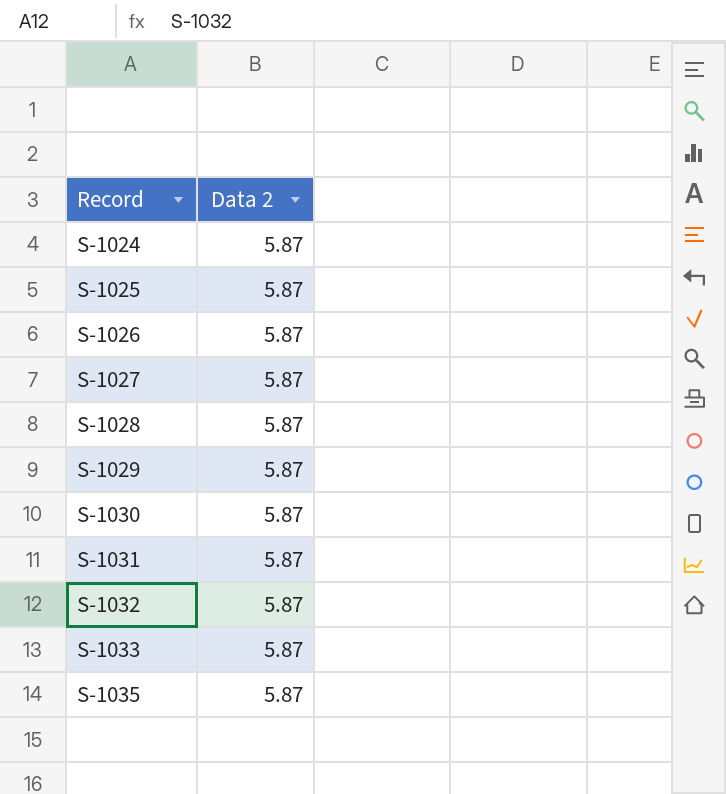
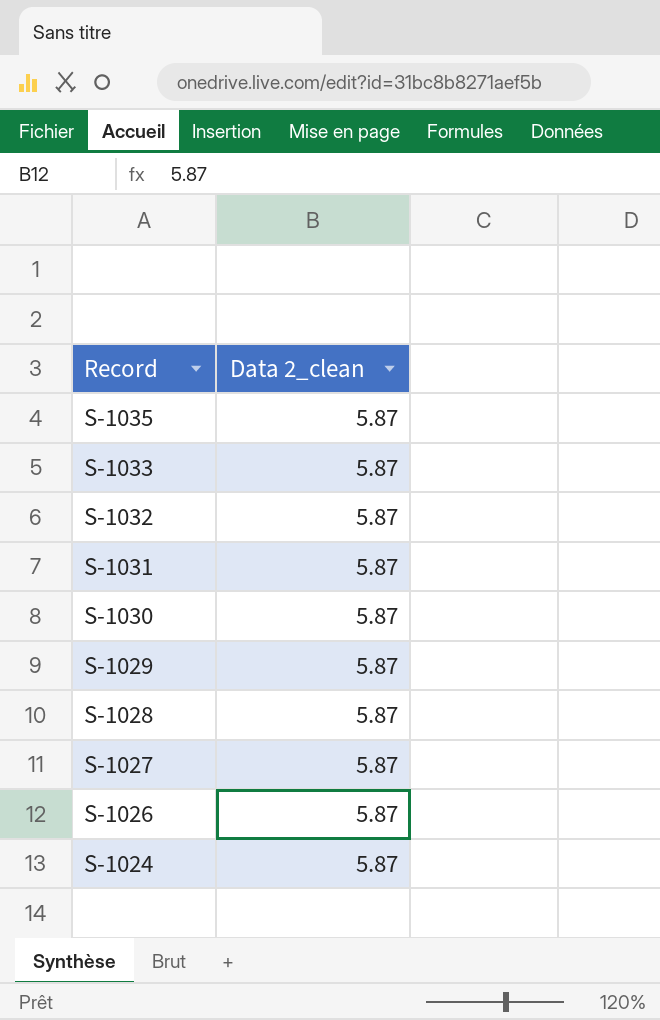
row order: Record ascending -> Record descending
column name: Data 2 -> Data 2_clean
row S-1025: 5.87 -> none

